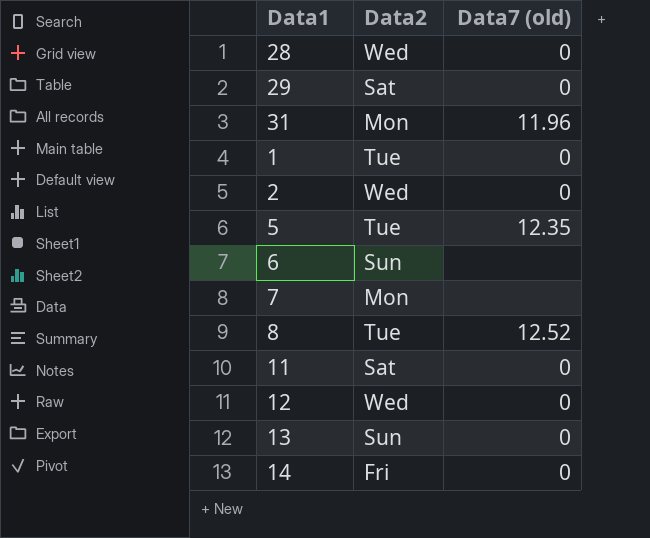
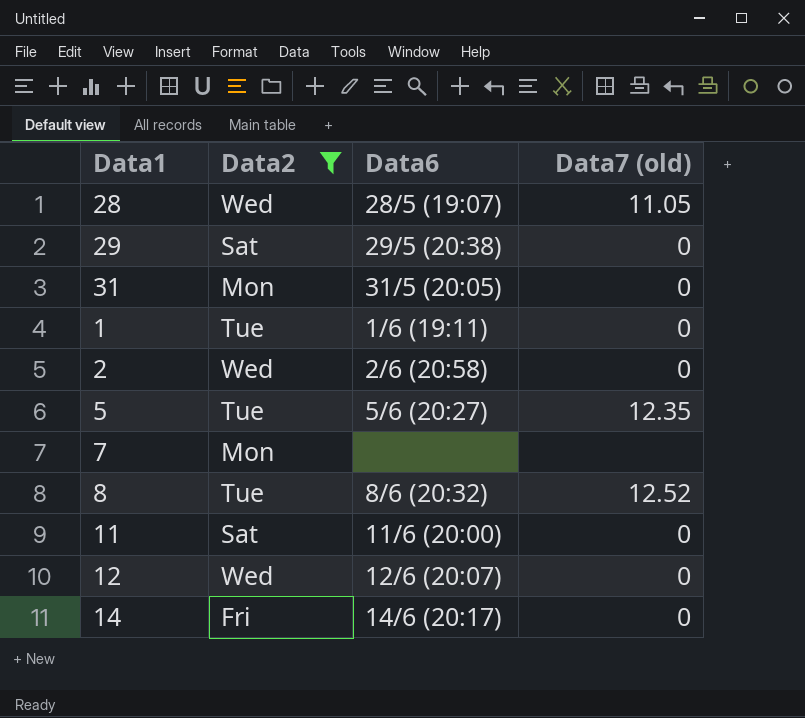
filter: none -> Data2 != Sun
column Data6 | position: none -> 3
28 | Data7 (old): 0 -> 11.05
31 | Data7 (old): 11.96 -> 0

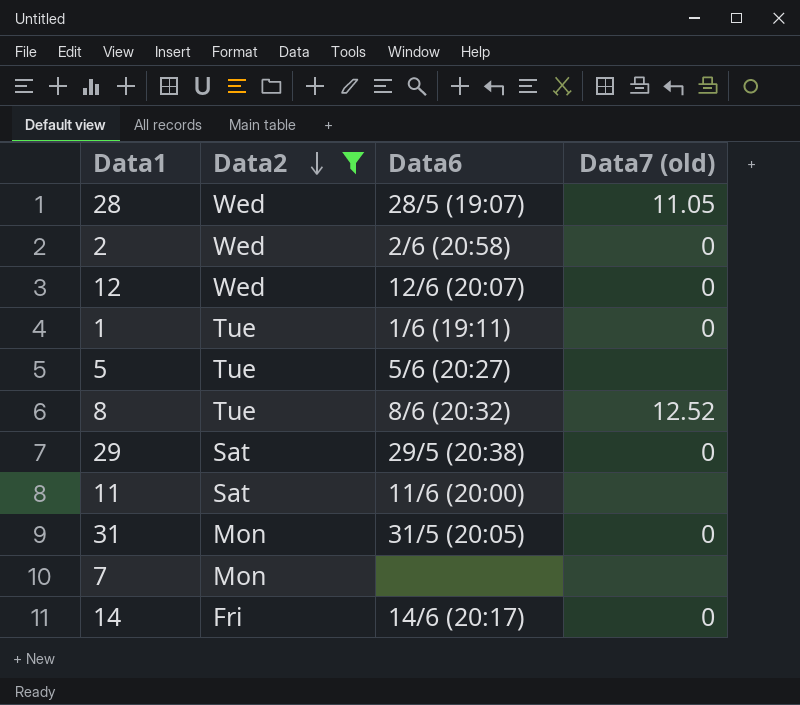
row order: none -> Data2 descending
5 | Data7 (old): 12.35 -> none
11 | Data7 (old): 0 -> none

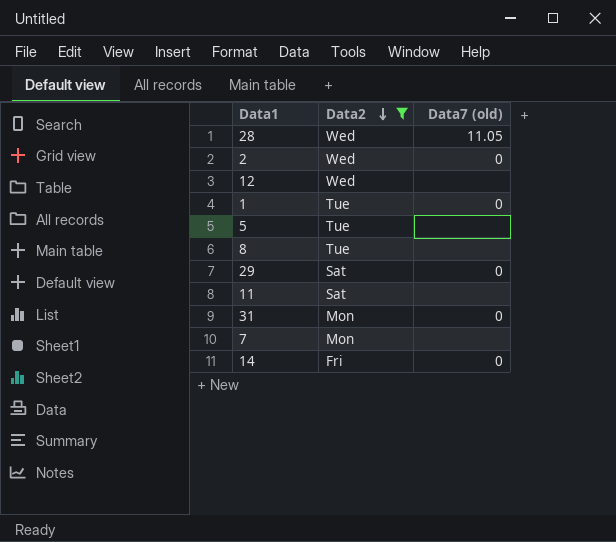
column Data6 | position: 3 -> none
12 | Data7 (old): 0 -> none
8 | Data7 (old): 12.52 -> none

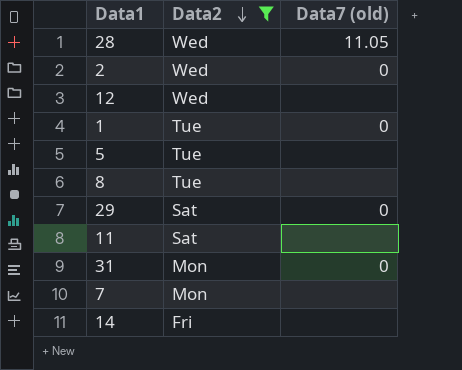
14 | Data7 (old): 0 -> none

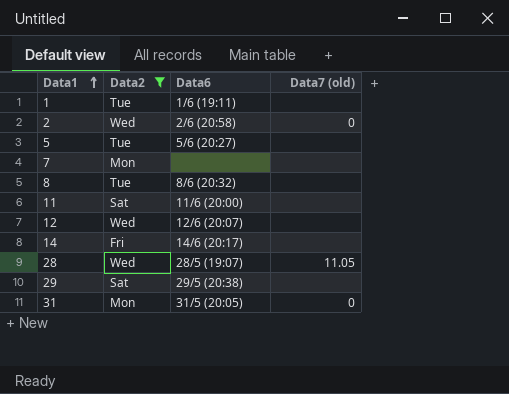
row order: Data2 descending -> Data1 ascending
column Data6 | position: none -> 3
1 | Data7 (old): 0 -> none
29 | Data7 (old): 0 -> none

